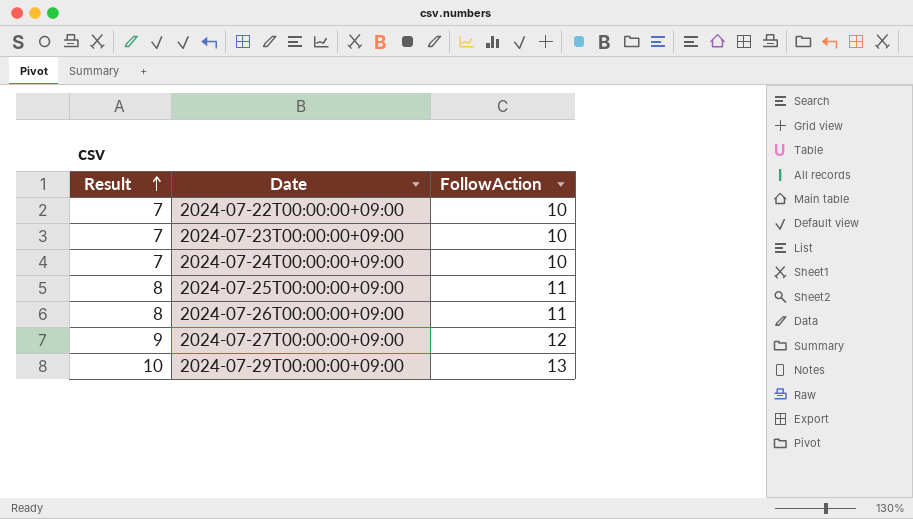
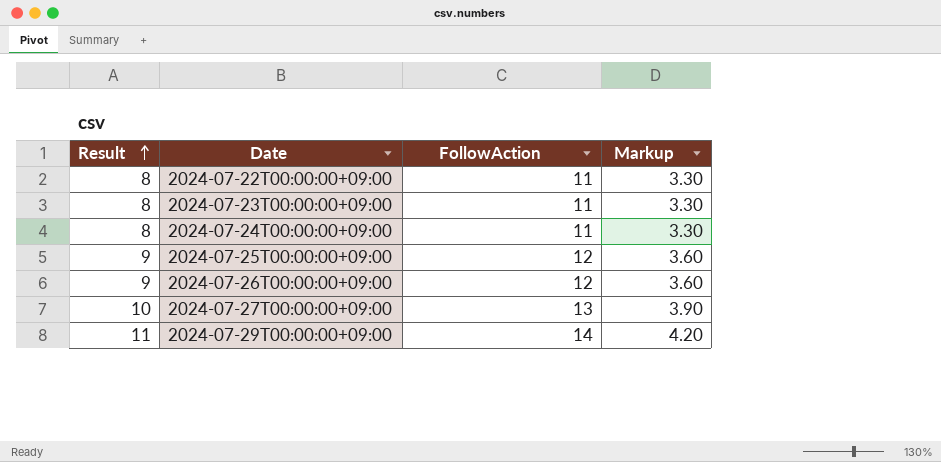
column Markup | formula: none -> [FollowAction] * 0.3
2024-07-22T00:00:00+09:00 | Result: 7 -> 8
2024-07-22T00:00:00+09:00 | FollowAction: 10 -> 11
2024-07-23T00:00:00+09:00 | Result: 7 -> 8
2024-07-23T00:00:00+09:00 | FollowAction: 10 -> 11
2024-07-24T00:00:00+09:00 | Result: 7 -> 8
2024-07-24T00:00:00+09:00 | FollowAction: 10 -> 11
2024-07-25T00:00:00+09:00 | Result: 8 -> 9
2024-07-25T00:00:00+09:00 | FollowAction: 11 -> 12
2024-07-26T00:00:00+09:00 | Result: 8 -> 9
2024-07-26T00:00:00+09:00 | FollowAction: 11 -> 12
2024-07-27T00:00:00+09:00 | Result: 9 -> 10
2024-07-27T00:00:00+09:00 | FollowAction: 12 -> 13
2024-07-29T00:00:00+09:00 | Result: 10 -> 11
2024-07-29T00:00:00+09:00 | FollowAction: 13 -> 14

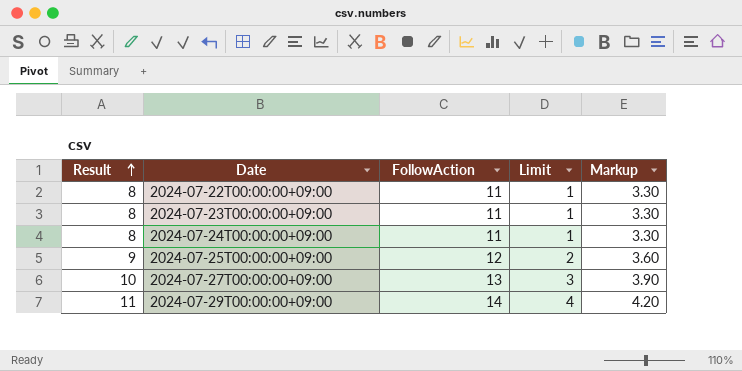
column Limit | formula: none -> [FollowAction] - 10
row 2024-07-26T00:00:00+09:00: 9 | 12 | 3.60 -> none

